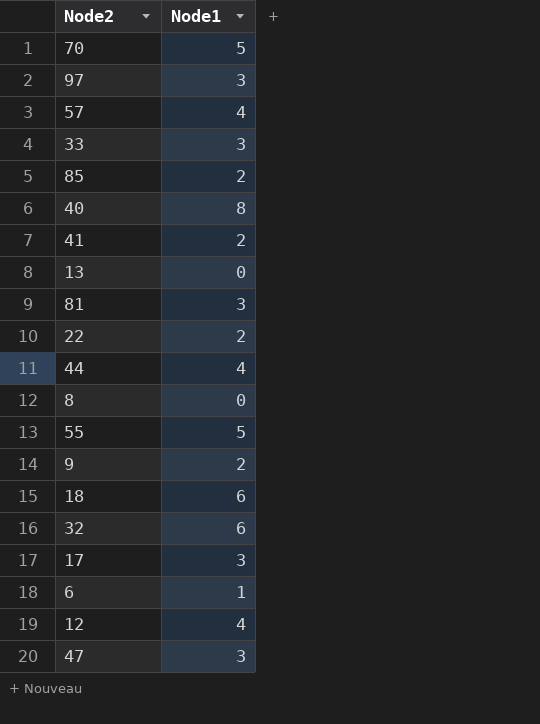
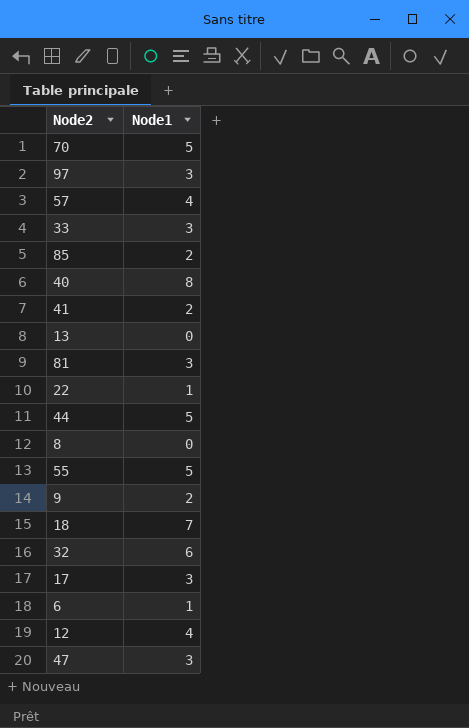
22 | Node1: 2 -> 1
44 | Node1: 4 -> 5
18 | Node1: 6 -> 7

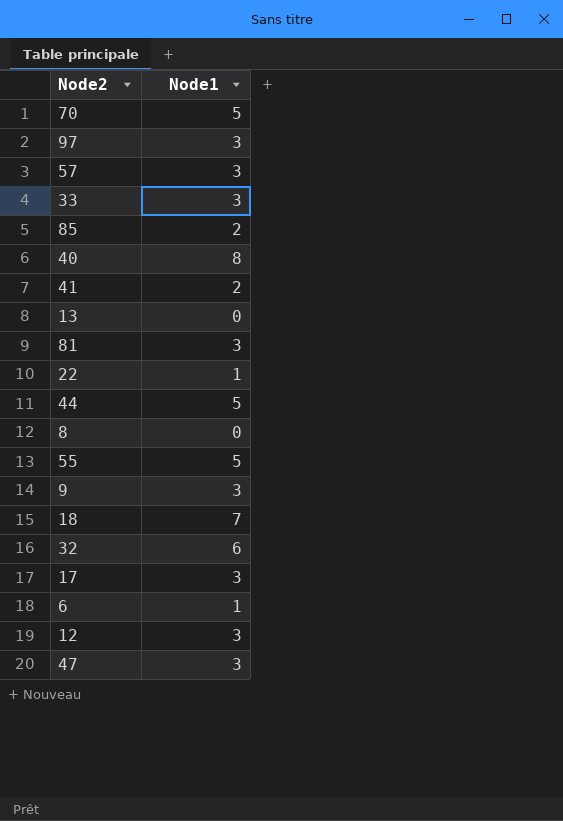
57 | Node1: 4 -> 3
9 | Node1: 2 -> 3
12 | Node1: 4 -> 3

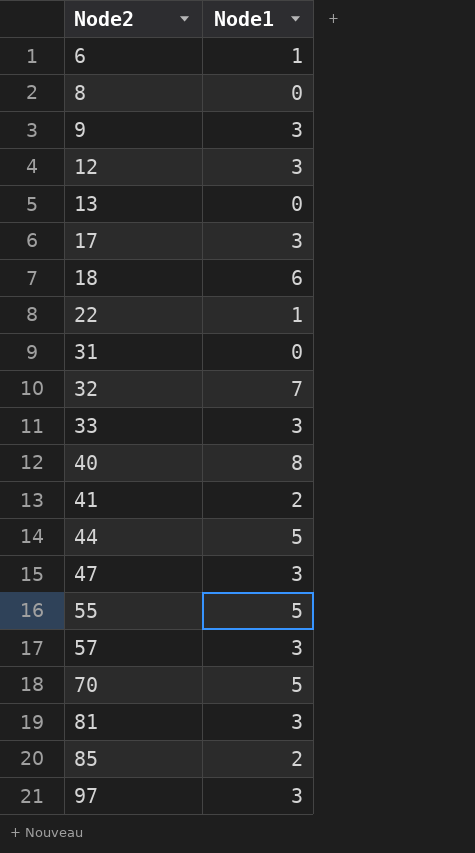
row order: none -> Node2 ascending
18 | Node1: 7 -> 6
row 31: none -> 0
32 | Node1: 6 -> 7

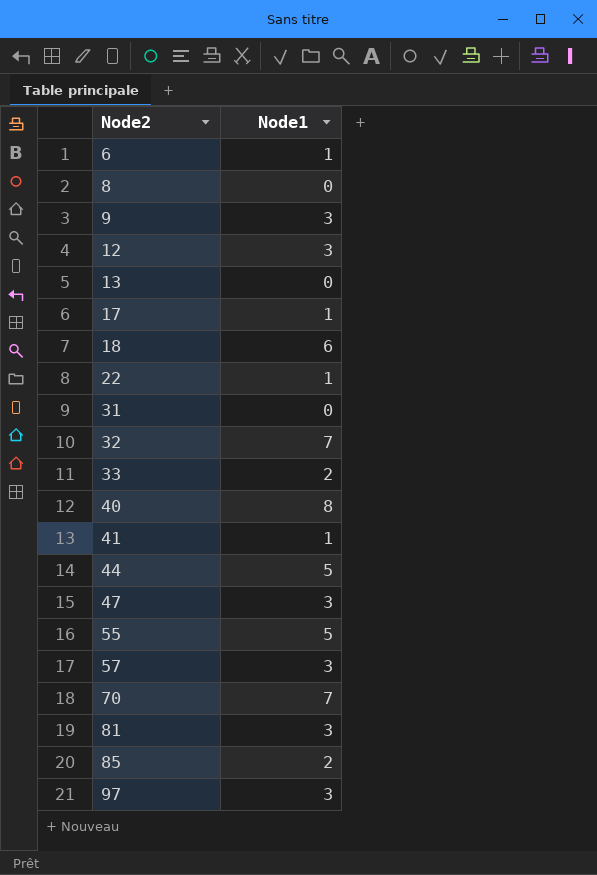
17 | Node1: 3 -> 1
33 | Node1: 3 -> 2
41 | Node1: 2 -> 1
70 | Node1: 5 -> 7

